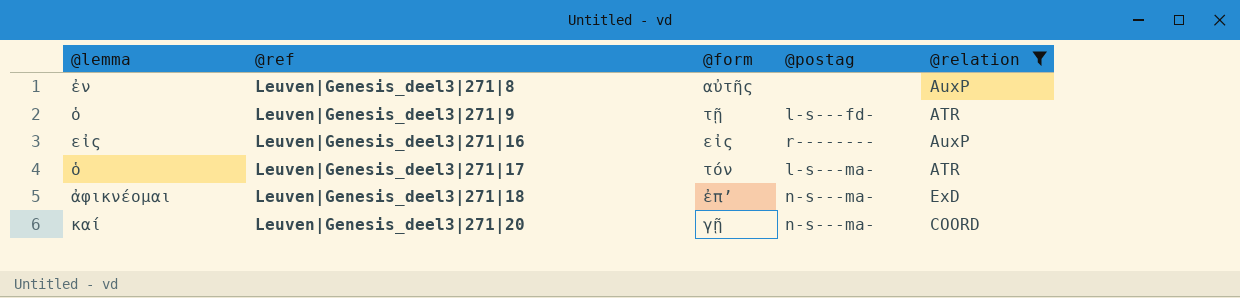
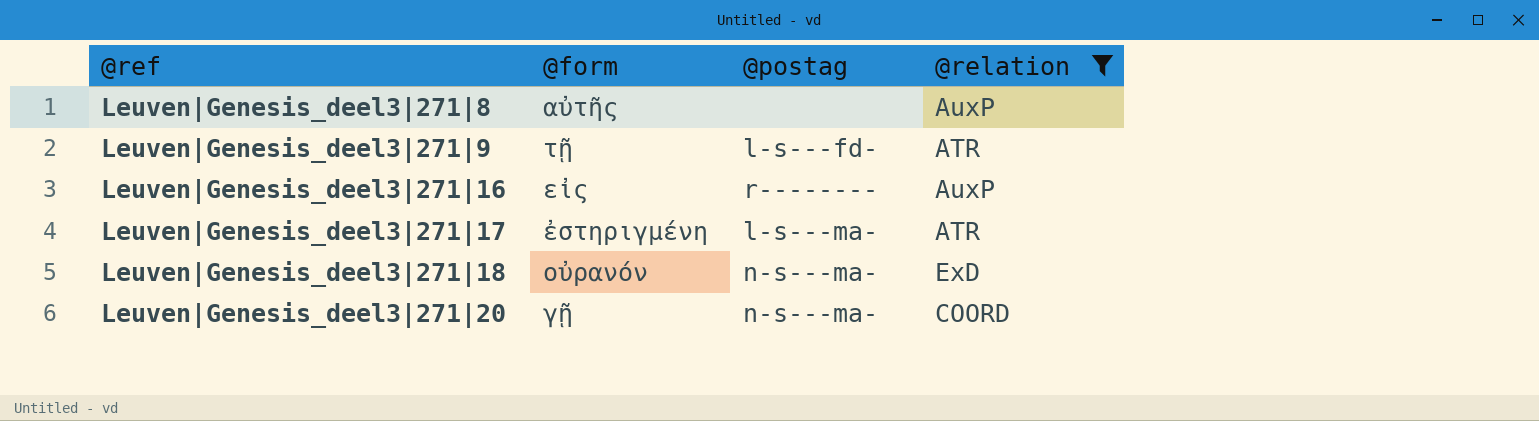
column @lemma | position: 1 -> none
Leuven|Genesis_deel3|271|17 | @form: τόν -> ἐστηριγμένη
Leuven|Genesis_deel3|271|18 | @form: ἐπʼ -> οὐρανόν

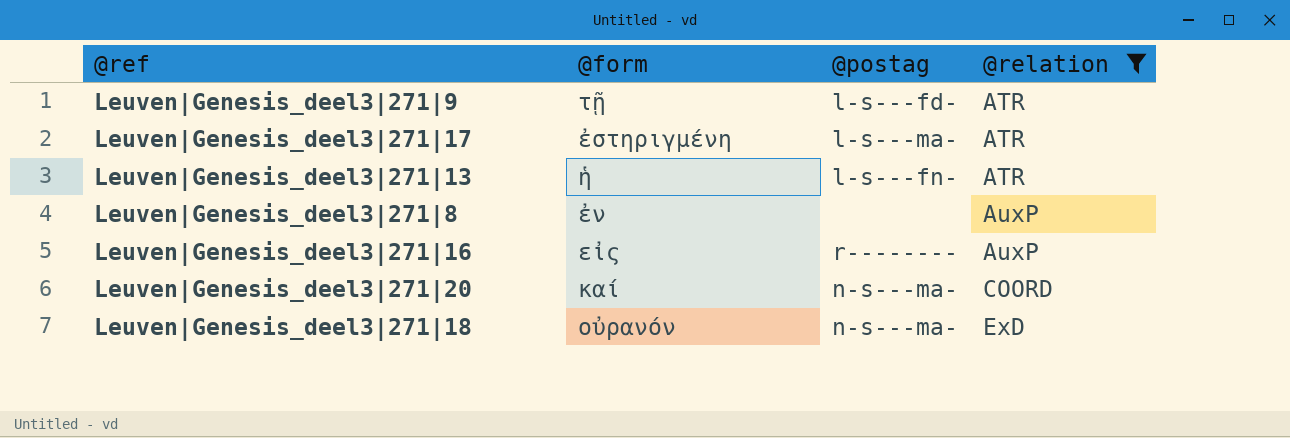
row order: @ref ascending -> @relation ascending
row Leuven|Genesis_deel3|271|13: none -> ἡ | l-s---fn- | ATR
Leuven|Genesis_deel3|271|8 | @form: αὐτῆς -> ἐν
Leuven|Genesis_deel3|271|20 | @form: γῇ -> καί

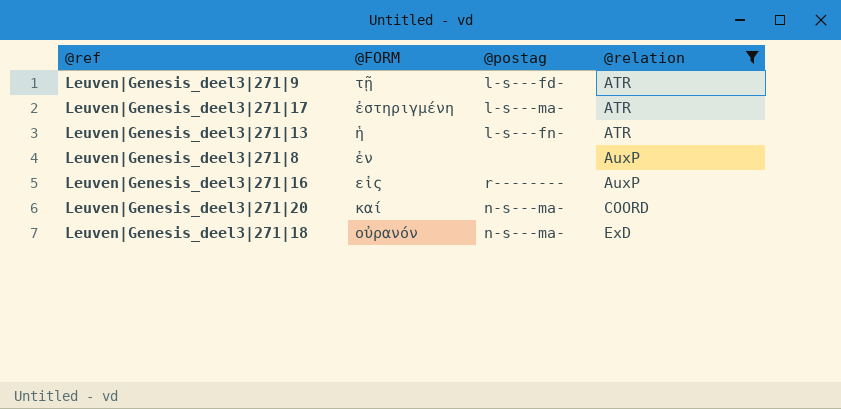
column name: @form -> @FORM

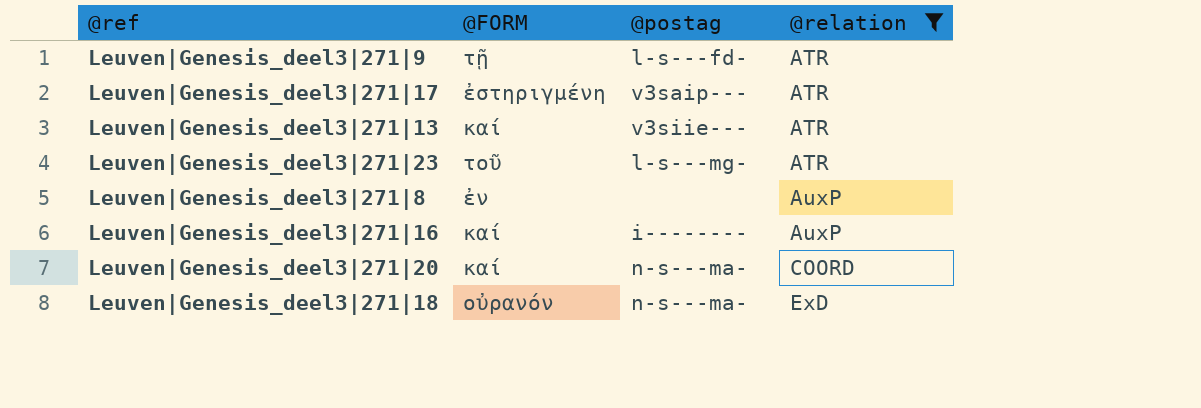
Leuven|Genesis_deel3|271|17 | @postag: l-s---ma- -> v3saip---
Leuven|Genesis_deel3|271|13 | @FORM: ἡ -> καί
Leuven|Genesis_deel3|271|13 | @postag: l-s---fn- -> v3siie---
row Leuven|Genesis_deel3|271|23: none -> τοῦ | l-s---mg- | ATR
Leuven|Genesis_deel3|271|16 | @FORM: εἰς -> καί
Leuven|Genesis_deel3|271|16 | @postag: r-------- -> i--------

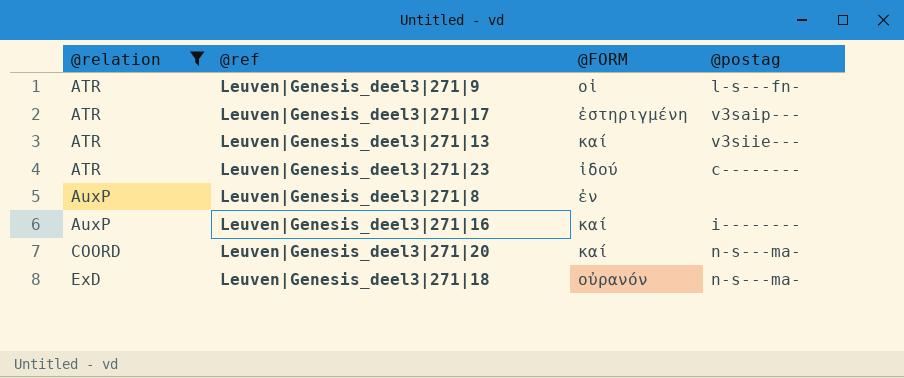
column @relation | position: 4 -> 1
Leuven|Genesis_deel3|271|9 | @FORM: τῇ -> οἱ
Leuven|Genesis_deel3|271|9 | @postag: l-s---fd- -> l-s---fn-
Leuven|Genesis_deel3|271|23 | @FORM: τοῦ -> ἰδού
Leuven|Genesis_deel3|271|23 | @postag: l-s---mg- -> c--------

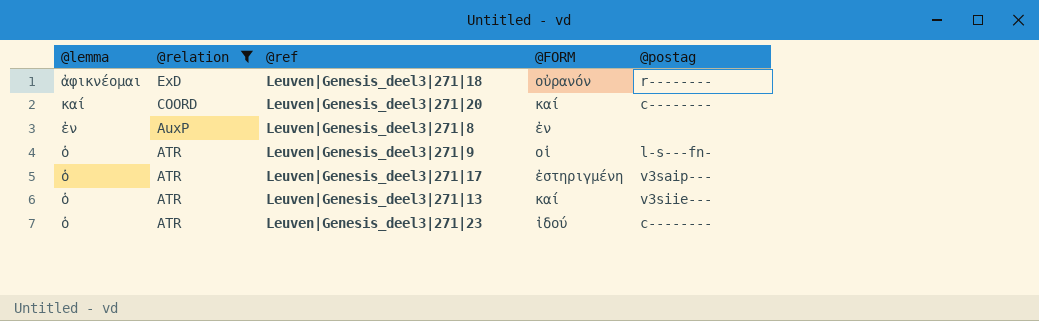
row order: @relation ascending -> @relation descending
column @lemma | position: none -> 1
row Leuven|Genesis_deel3|271|16: AuxP | καί | i-------- -> none
Leuven|Genesis_deel3|271|18 | @postag: n-s---ma- -> r--------
Leuven|Genesis_deel3|271|20 | @postag: n-s---ma- -> c--------

